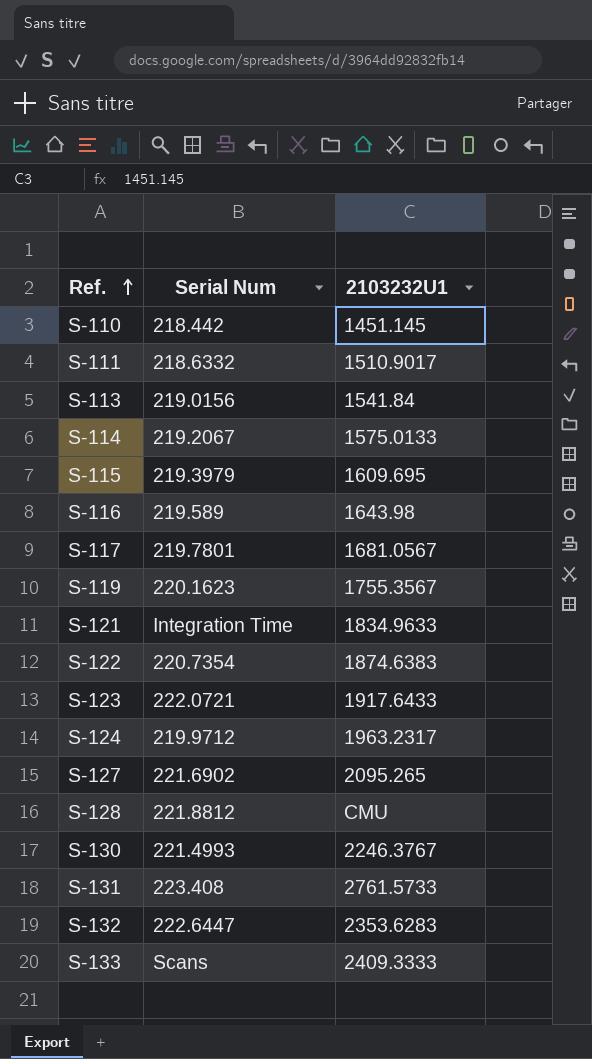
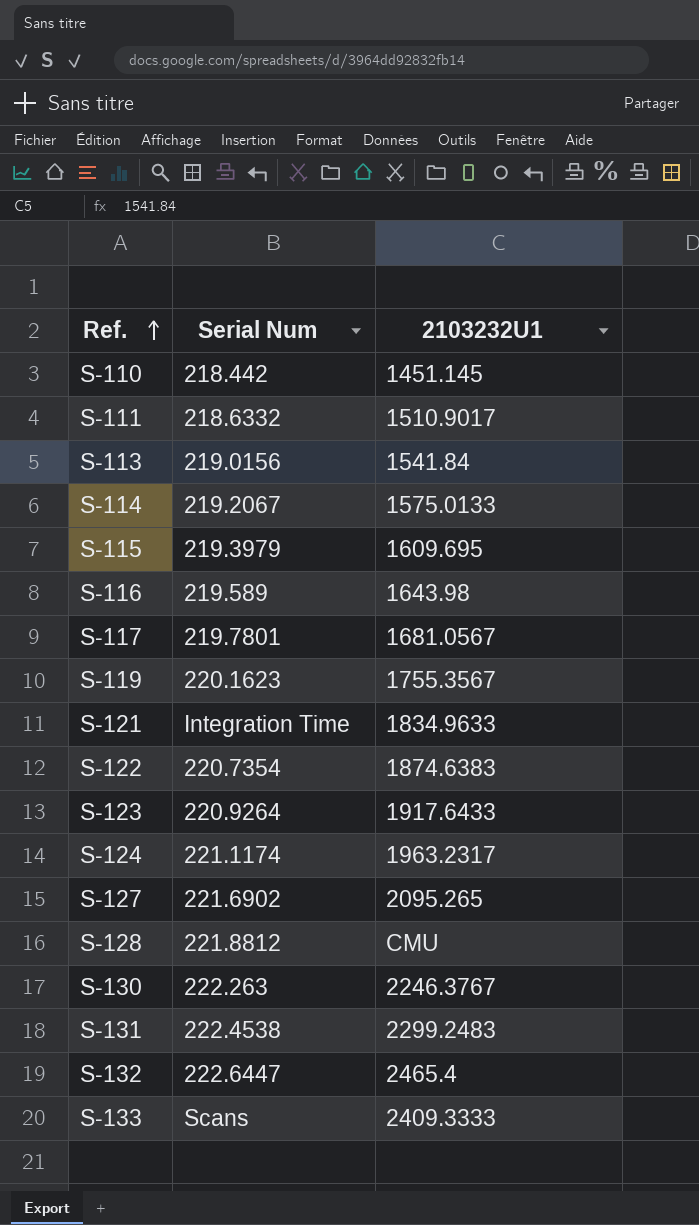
S-123 | Serial Num: 222.0721 -> 220.9264
S-124 | Serial Num: 219.9712 -> 221.1174
S-130 | Serial Num: 221.4993 -> 222.263
S-131 | Serial Num: 223.408 -> 222.4538
S-131 | 2103232U1: 2761.5733 -> 2299.2483
S-132 | 2103232U1: 2353.6283 -> 2465.4

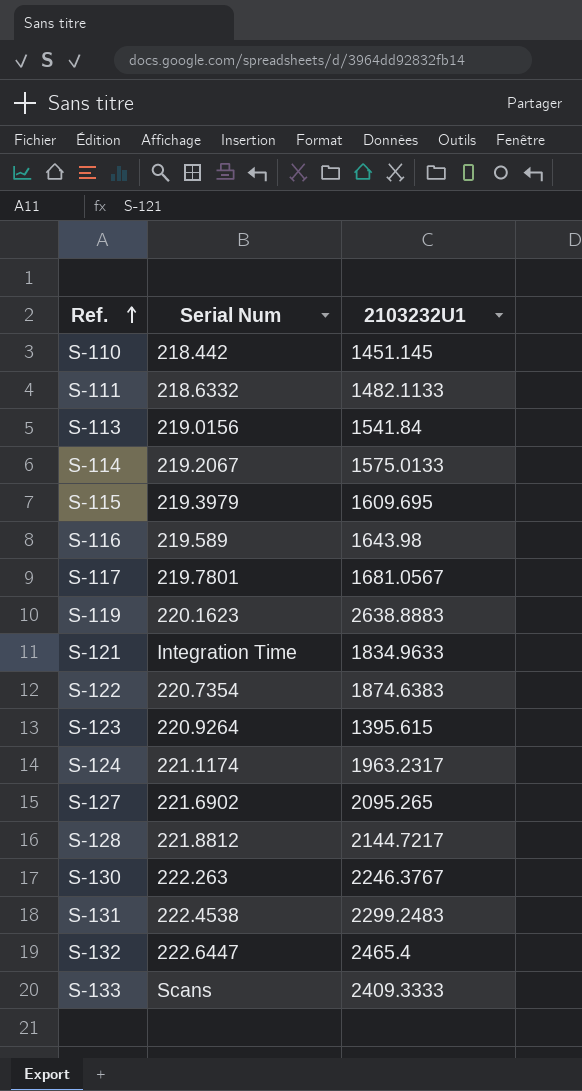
S-111 | 2103232U1: 1510.9017 -> 1482.1133
S-119 | 2103232U1: 1755.3567 -> 2638.8883
S-123 | 2103232U1: 1917.6433 -> 1395.615
S-128 | 2103232U1: CMU -> 2144.7217

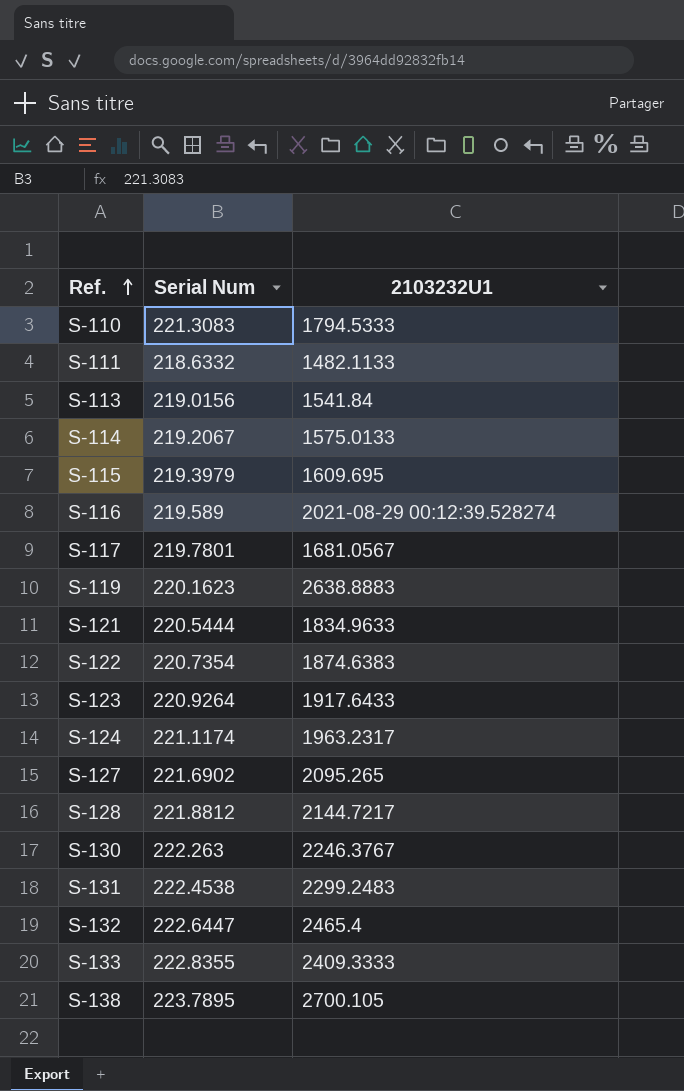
S-110 | Serial Num: 218.442 -> 221.3083
S-110 | 2103232U1: 1451.145 -> 1794.5333
S-116 | 2103232U1: 1643.98 -> 2021-08-29 00:12:39.528274
S-121 | Serial Num: Integration Time -> 220.5444
S-123 | 2103232U1: 1395.615 -> 1917.6433
S-133 | Serial Num: Scans -> 222.8355
row S-138: none -> 223.7895 | 2700.105

